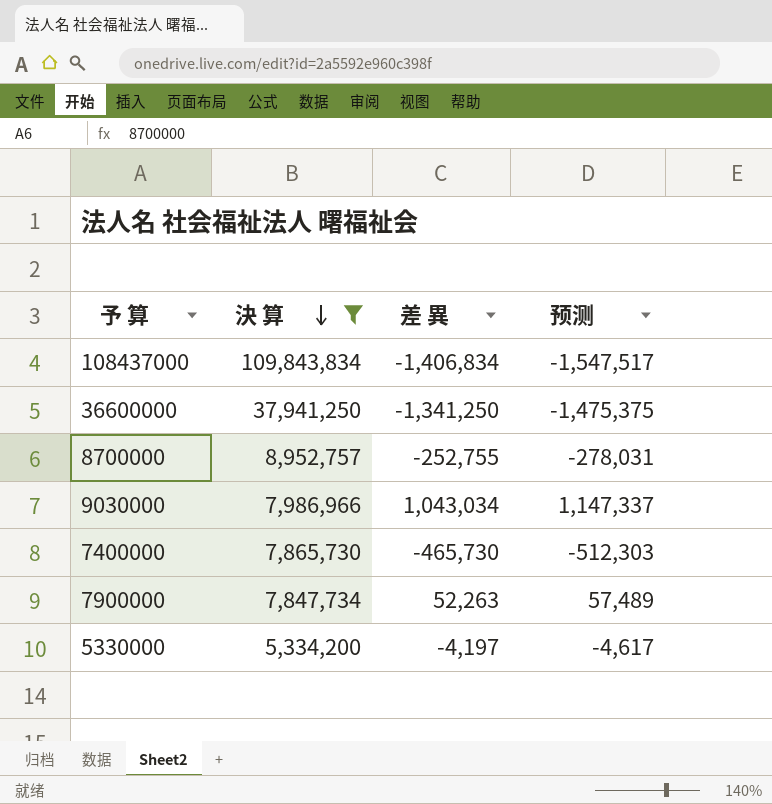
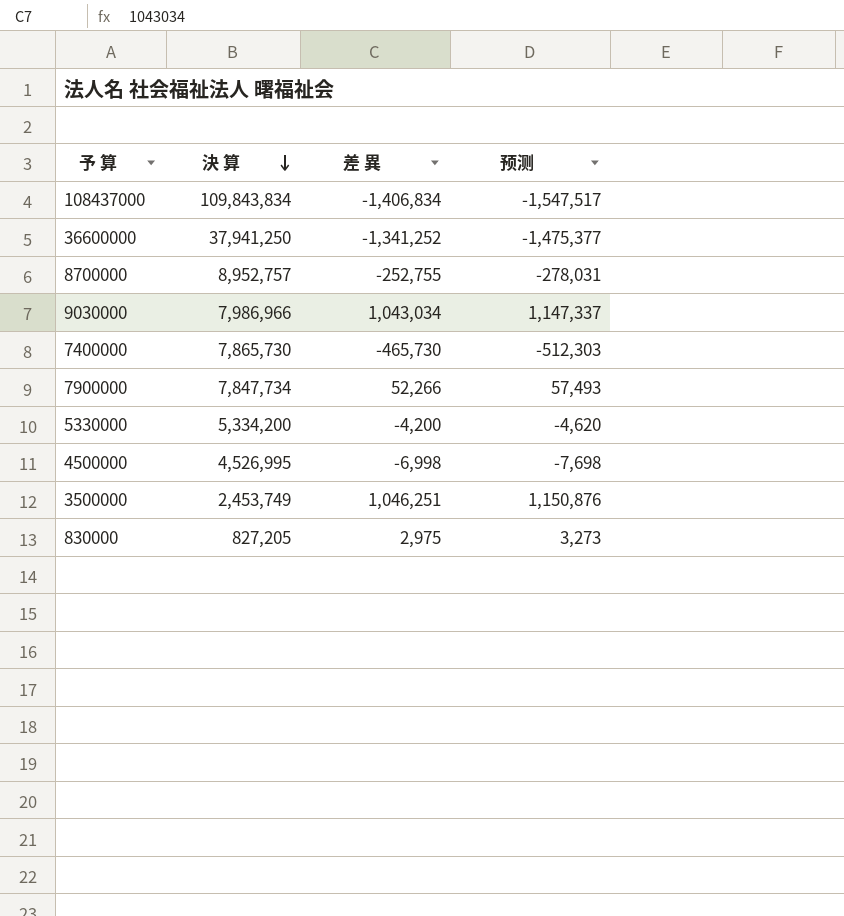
filter: 決 算 >= 5,334,200 -> none
36600000 | 差 異: -1,341,250 -> -1,341,252
36600000 | 预测: -1,475,375 -> -1,475,377
7900000 | 差 異: 52,263 -> 52,266
7900000 | 预测: 57,489 -> 57,493
5330000 | 差 異: -4,197 -> -4,200
5330000 | 预测: -4,617 -> -4,620

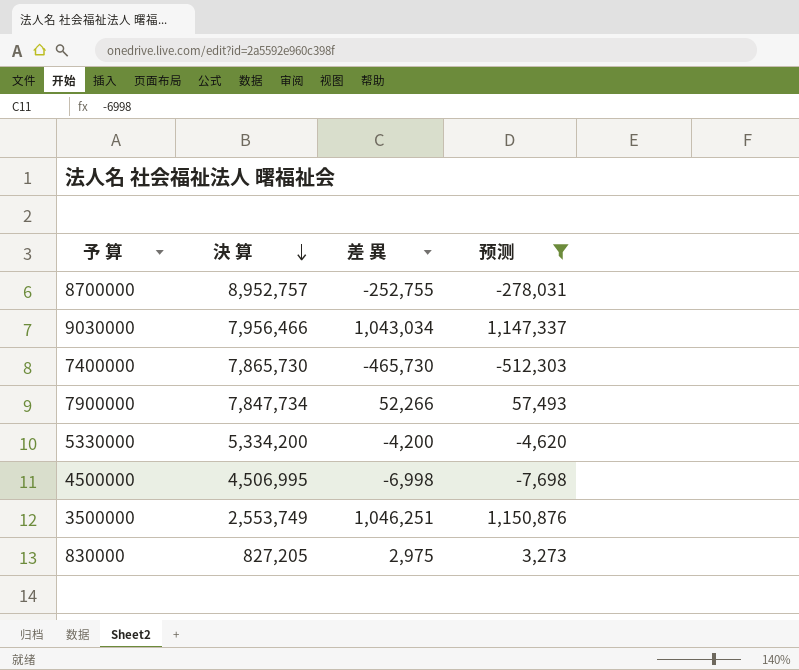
filter: none -> 预测 >= -512,303
9030000 | 決 算: 7,986,966 -> 7,956,466
4500000 | 決 算: 4,526,995 -> 4,506,995
3500000 | 決 算: 2,453,749 -> 2,553,749

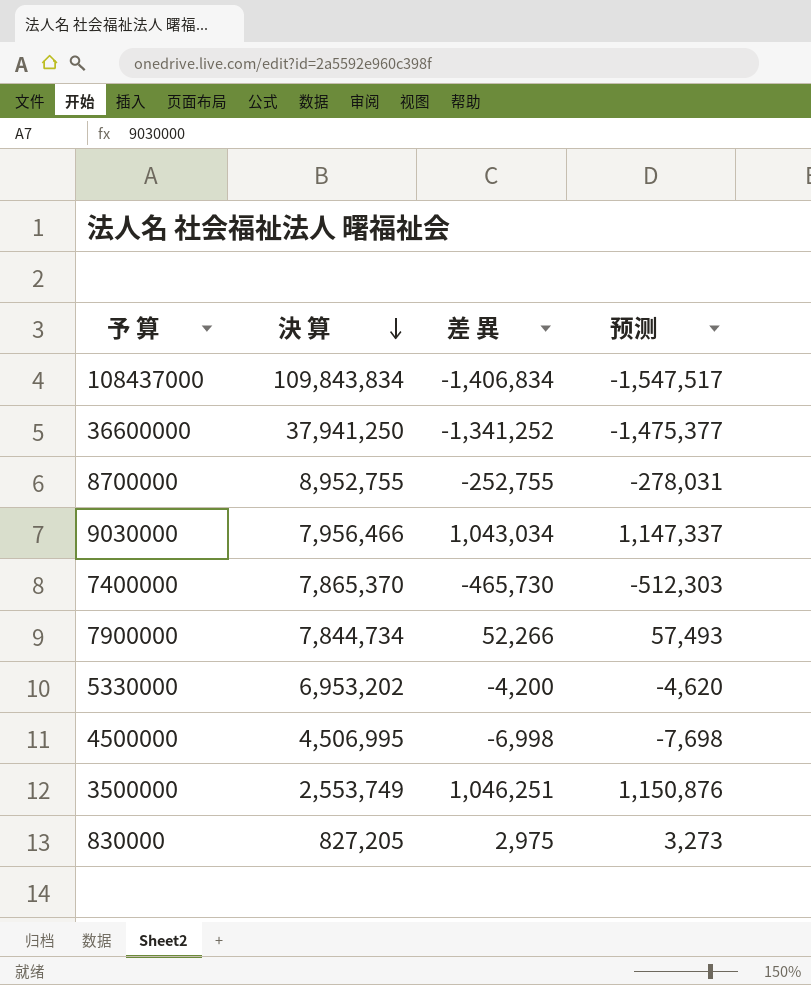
filter: 预测 >= -512,303 -> none
8700000 | 決 算: 8,952,757 -> 8,952,755
7400000 | 決 算: 7,865,730 -> 7,865,370
7900000 | 決 算: 7,847,734 -> 7,844,734
5330000 | 決 算: 5,334,200 -> 6,953,202

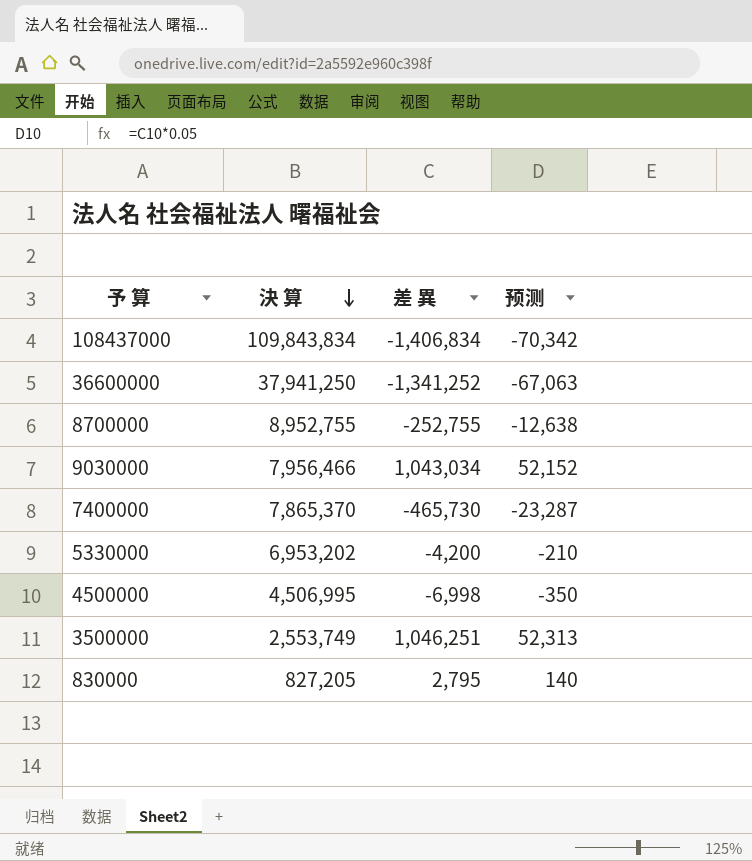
column 预测 | formula: [差 異] * 1.1 -> [差 異] * 0.05
row 7900000: 7,844,734 | 52,266 | 57,493 -> none
830000 | 差 異: 2,975 -> 2,795

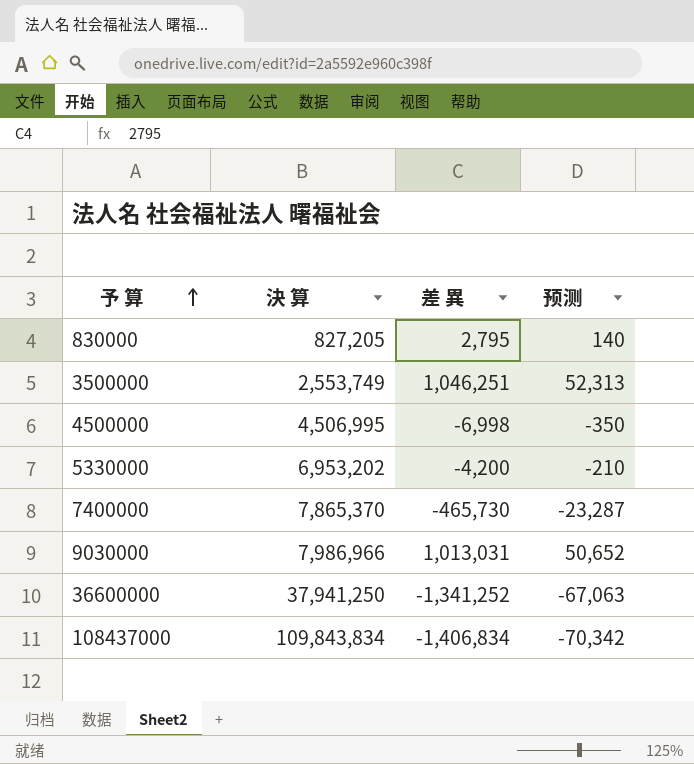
row order: 決 算 descending -> 予 算 ascending
row 8700000: 8,952,755 | -252,755 | -12,638 -> none
9030000 | 決 算: 7,956,466 -> 7,986,966
9030000 | 差 異: 1,043,034 -> 1,013,031
9030000 | 预测: 52,152 -> 50,652

